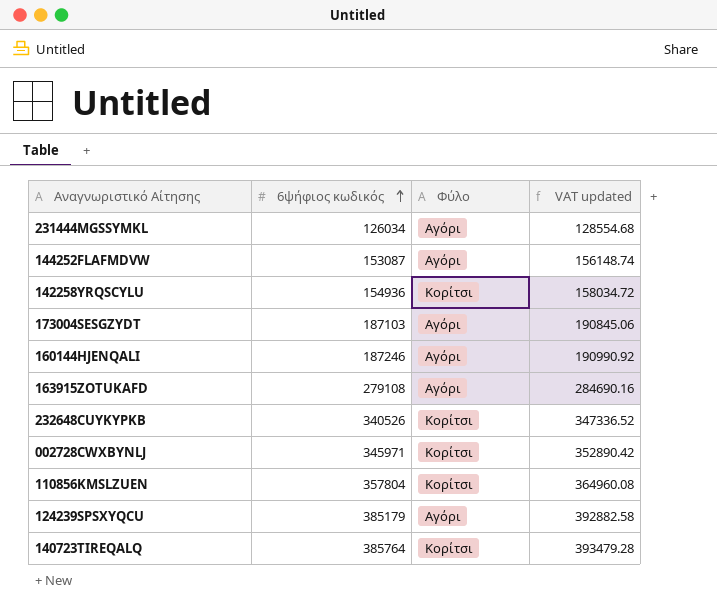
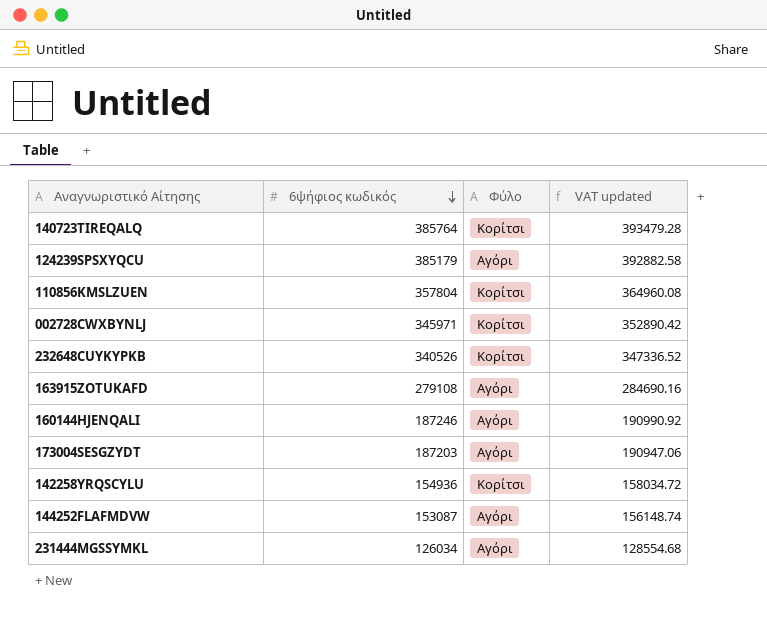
row order: 6ψήφιος κωδικός ascending -> 6ψήφιος κωδικός descending
173004SESGZYDT | 6ψήφιος κωδικός: 187103 -> 187203
173004SESGZYDT | VAT updated: 190845.06 -> 190947.06

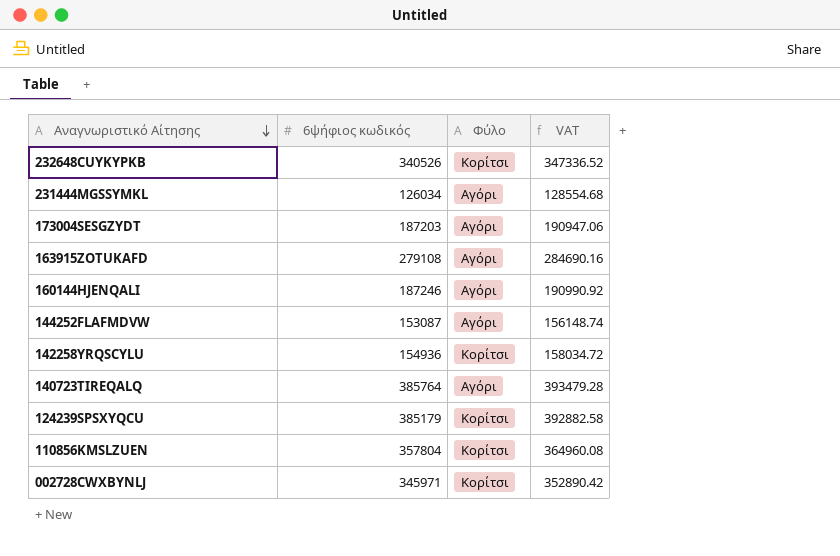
row order: 6ψήφιος κωδικός descending -> Αναγνωριστικό Αίτησης descending
column name: VAT updated -> VAT
140723TIREQALQ | Φύλο: Κορίτσι -> Αγόρι
124239SPSXYQCU | Φύλο: Αγόρι -> Κορίτσι

